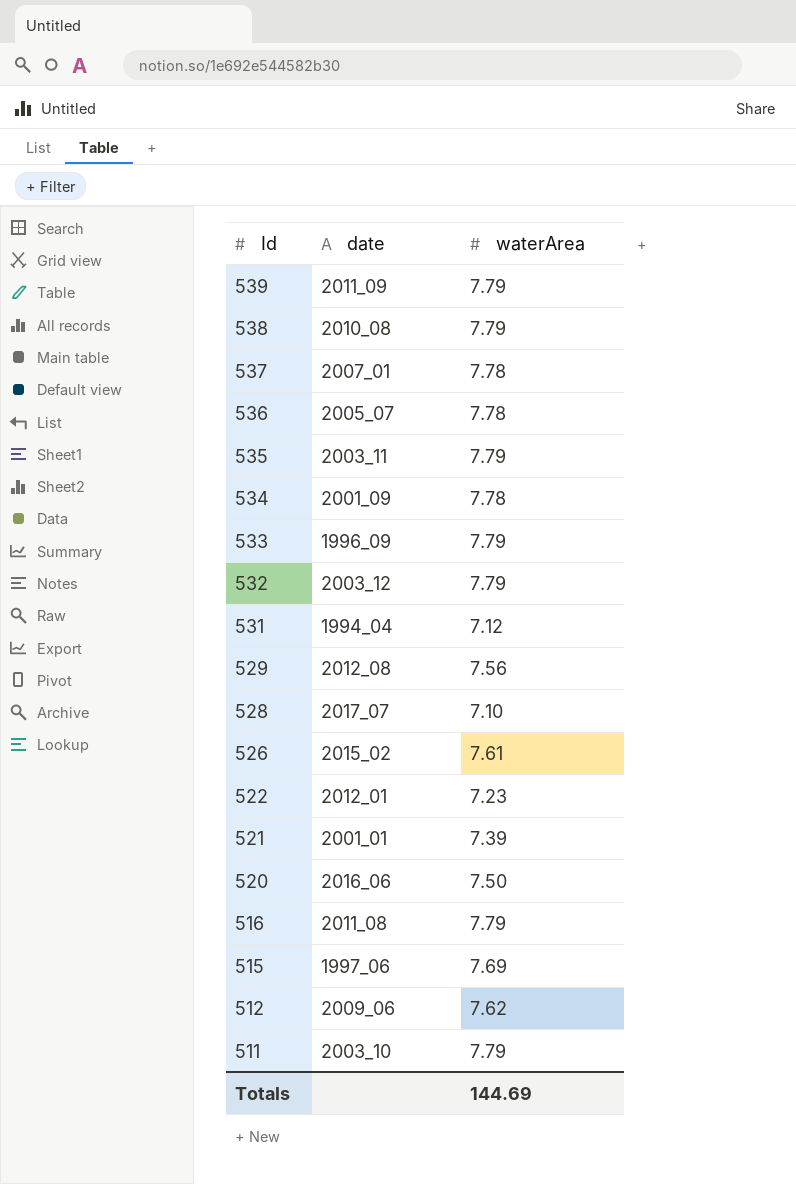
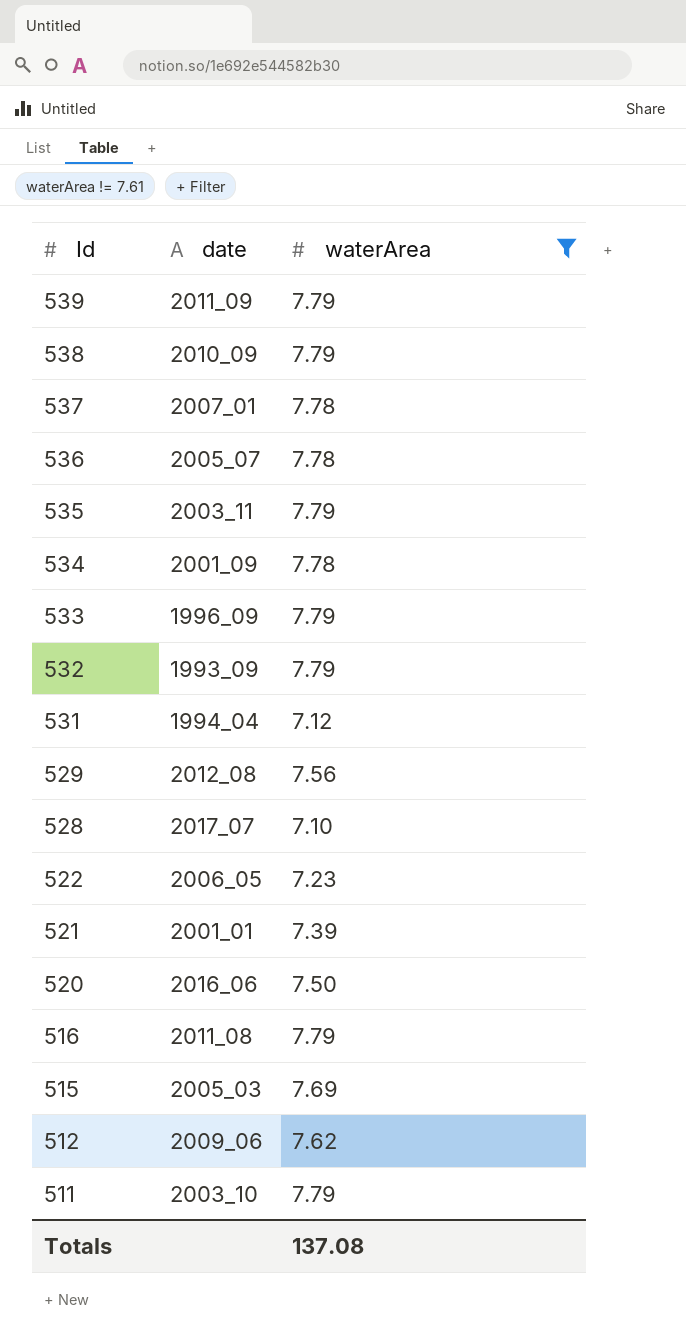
filter: none -> waterArea != 7.61
538 | date: 2010_08 -> 2010_09
532 | date: 2003_12 -> 1993_09
522 | date: 2012_01 -> 2006_05
515 | date: 1997_06 -> 2005_03
Totals | waterArea: 144.69 -> 137.08

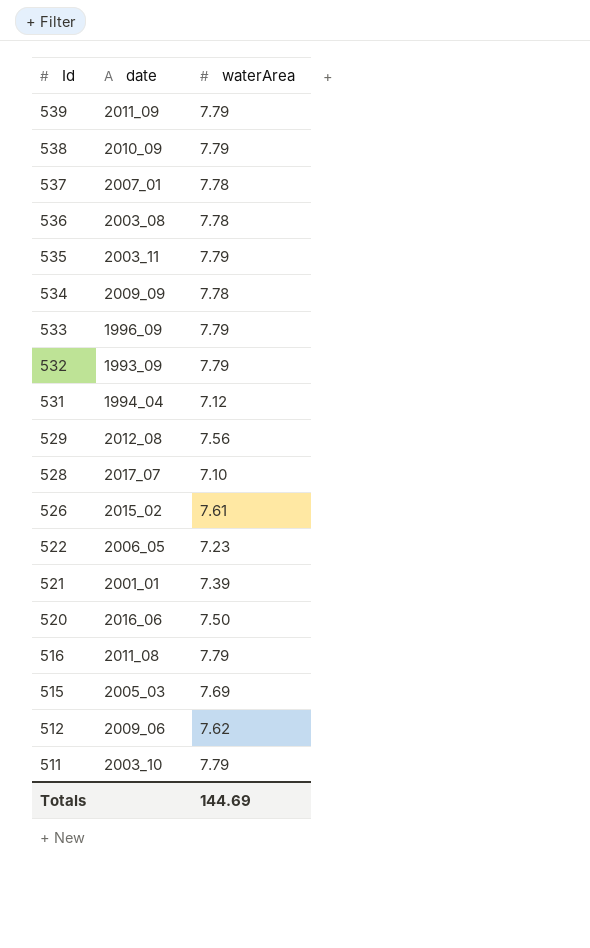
filter: waterArea != 7.61 -> none
536 | date: 2005_07 -> 2003_08
534 | date: 2001_09 -> 2009_09
Totals | waterArea: 137.08 -> 144.69

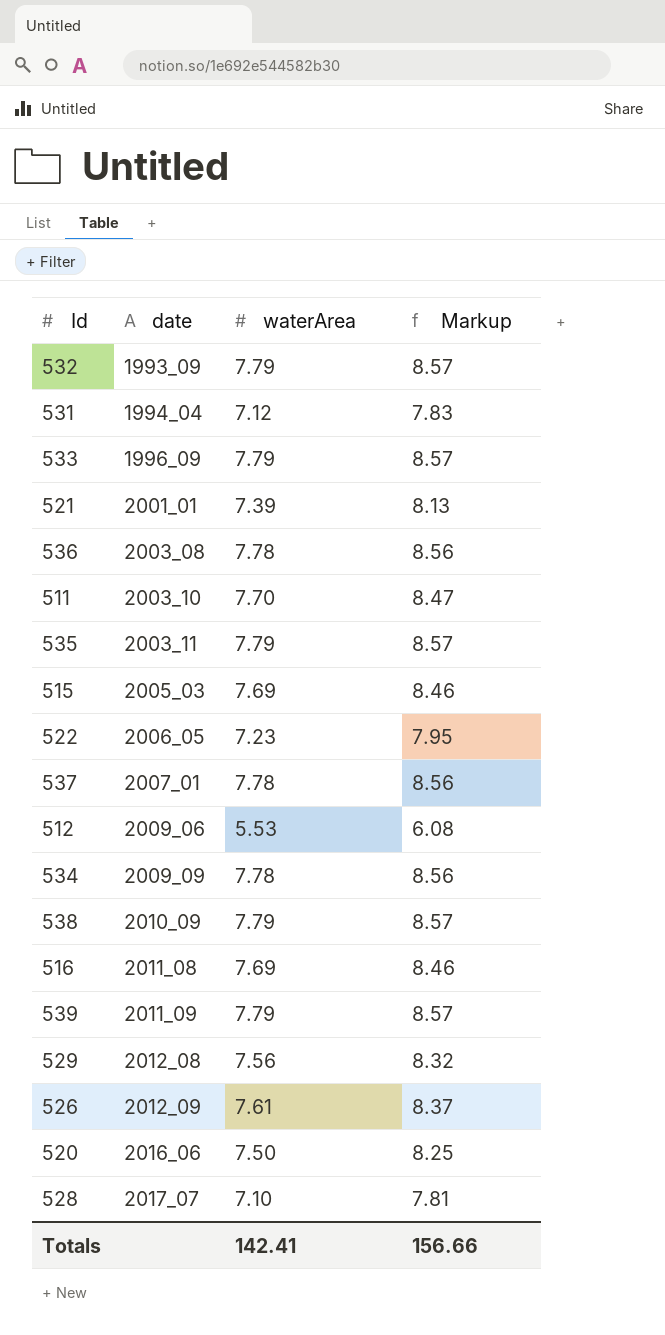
row order: Id descending -> date ascending
column Markup | formula: none -> [waterArea] * 1.1
511 | waterArea: 7.79 -> 7.70
512 | waterArea: 7.62 -> 5.53
516 | waterArea: 7.79 -> 7.69
526 | date: 2015_02 -> 2012_09
Totals | waterArea: 144.69 -> 142.41

